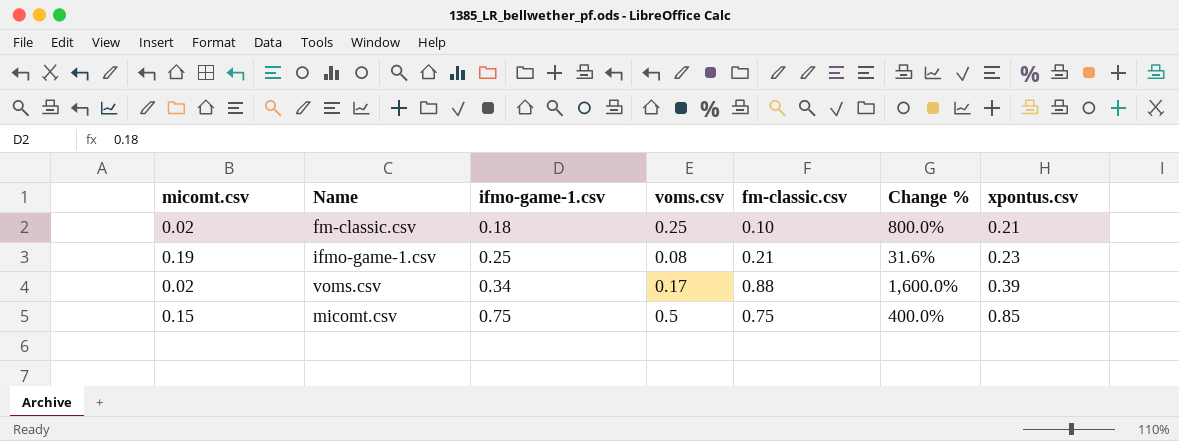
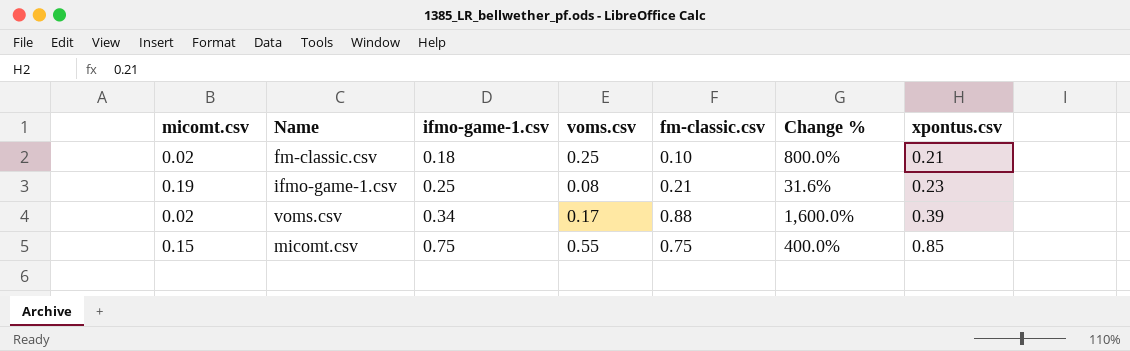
micomt.csv | voms.csv: 0.5 -> 0.55

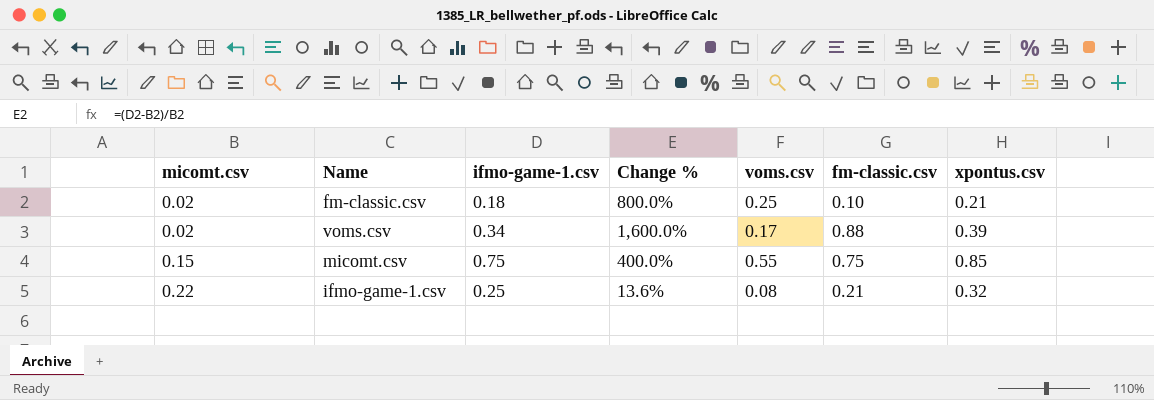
row order: ifmo-game-1.csv ascending -> micomt.csv ascending
column Change % | position: 6 -> 4
ifmo-game-1.csv | micomt.csv: 0.19 -> 0.22
ifmo-game-1.csv | Change %: 31.6% -> 13.6%
ifmo-game-1.csv | xpontus.csv: 0.23 -> 0.32

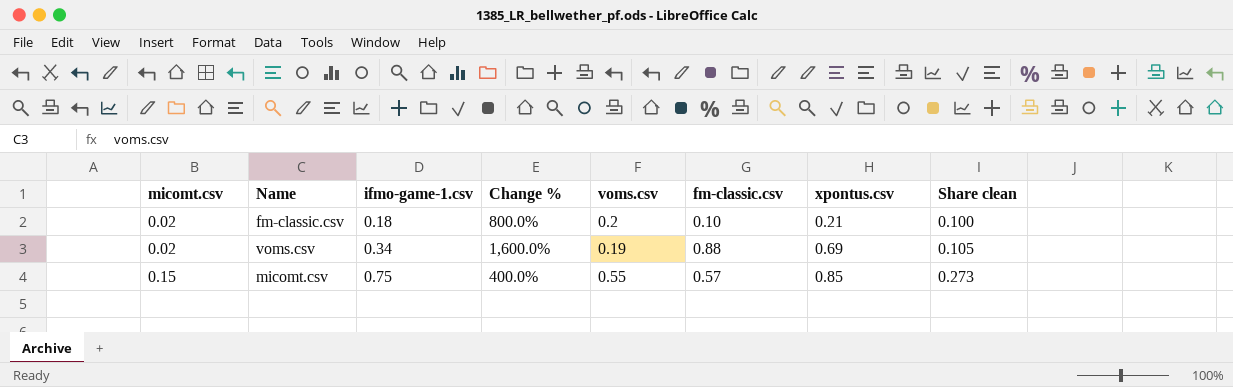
column Share clean | formula: none -> [micomt.csv] / [voms.csv]
row ifmo-game-1.csv: 0.22 | 0.25 | 13.6% | 0.08 | 0.21 | 0.32 -> none
fm-classic.csv | voms.csv: 0.25 -> 0.2
voms.csv | voms.csv: 0.17 -> 0.19
voms.csv | xpontus.csv: 0.39 -> 0.69
micomt.csv | fm-classic.csv: 0.75 -> 0.57

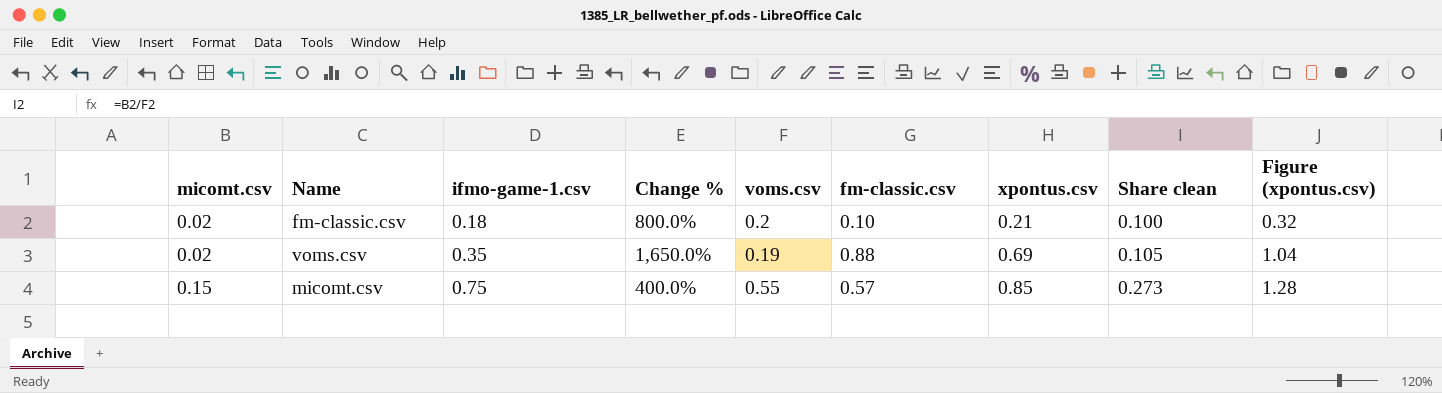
column Figure (xpontus.csv) | formula: none -> [xpontus.csv] * 1.5
voms.csv | ifmo-game-1.csv: 0.34 -> 0.35
voms.csv | Change %: 1,600.0% -> 1,650.0%

